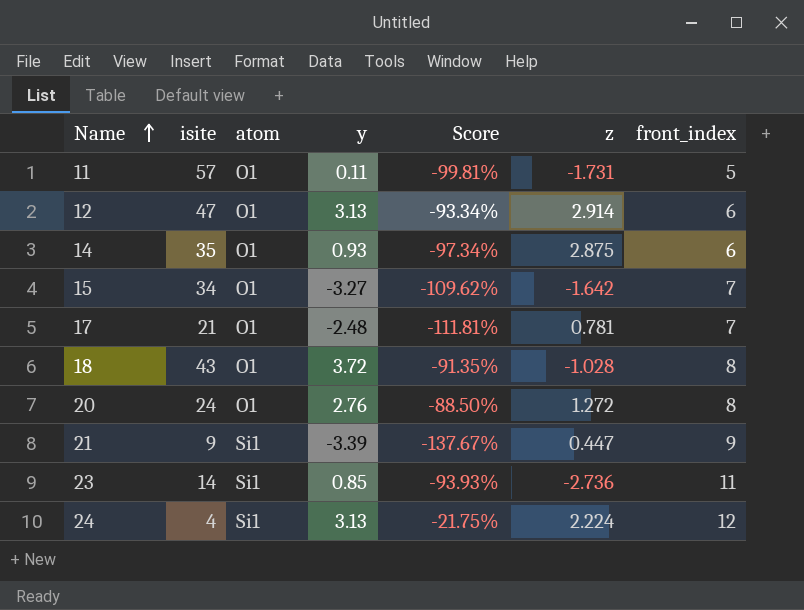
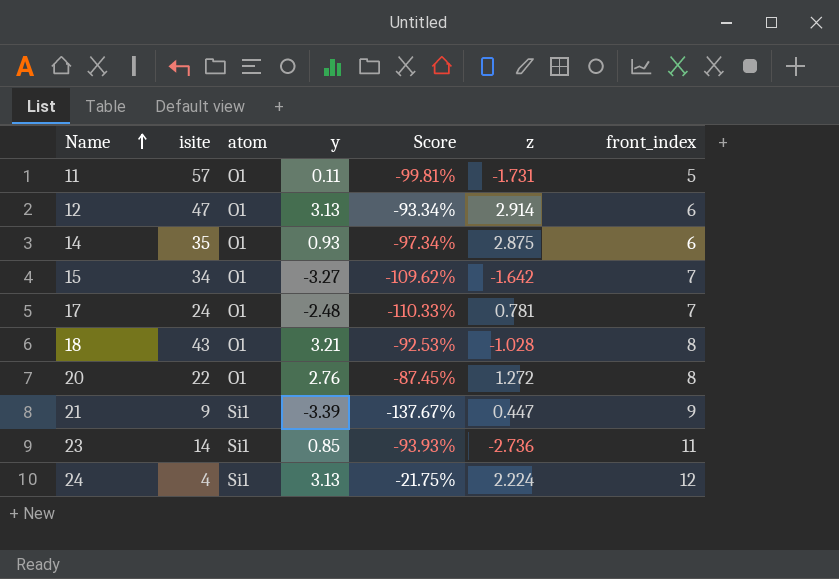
17 | isite: 21 -> 24
17 | Score: -111.81% -> -110.33%
18 | y: 3.72 -> 3.21
18 | Score: -91.35% -> -92.53%
20 | isite: 24 -> 22
20 | Score: -88.50% -> -87.45%

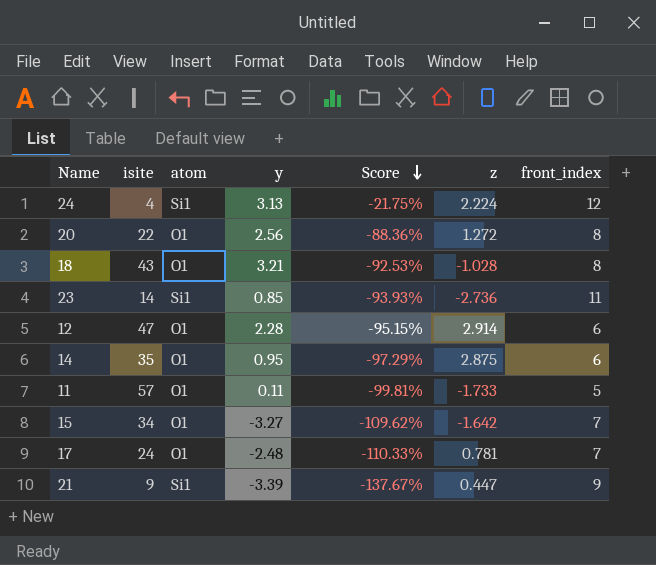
row order: Name ascending -> Score descending
20 | y: 2.76 -> 2.56
20 | Score: -87.45% -> -88.36%
12 | y: 3.13 -> 2.28
12 | Score: -93.34% -> -95.15%
14 | y: 0.93 -> 0.95
14 | Score: -97.34% -> -97.29%
11 | z: -1.731 -> -1.733

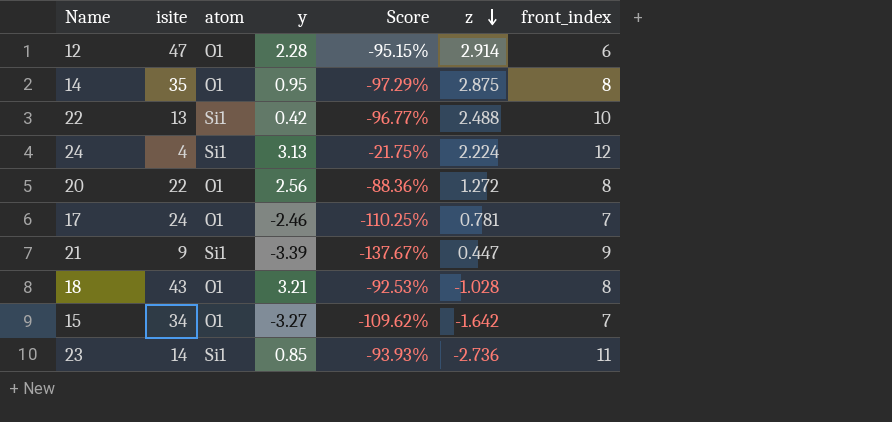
row order: Score descending -> z descending
row 11: 57 | O1 | 0.11 | -99.81% | -1.733 | 5 -> none
14 | front_index: 6 -> 8
row 22: none -> 13 | Si1 | 0.42 | -96.77% | 2.488 | 10
17 | y: -2.48 -> -2.46
17 | Score: -110.33% -> -110.25%

